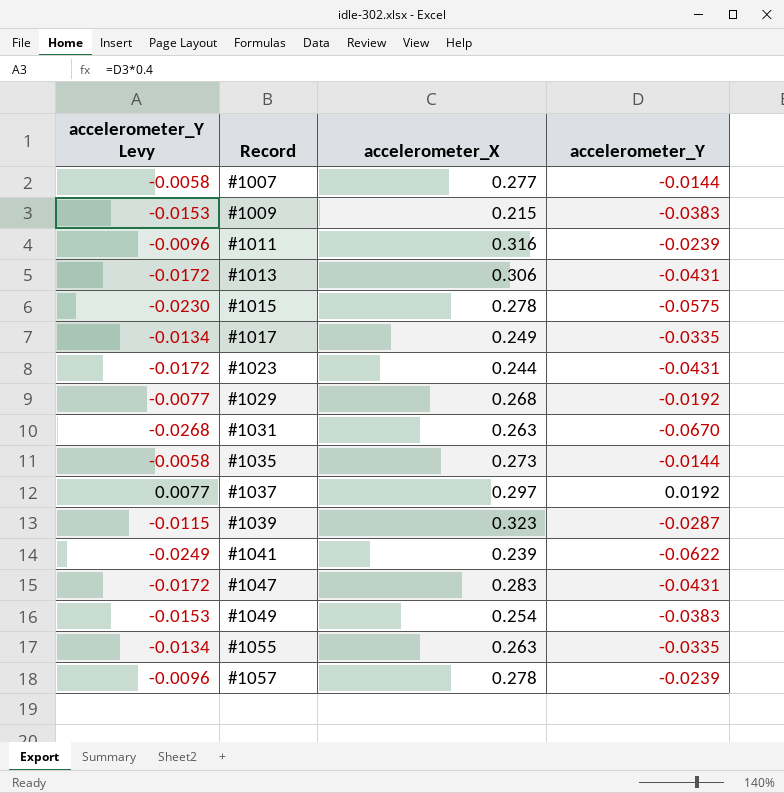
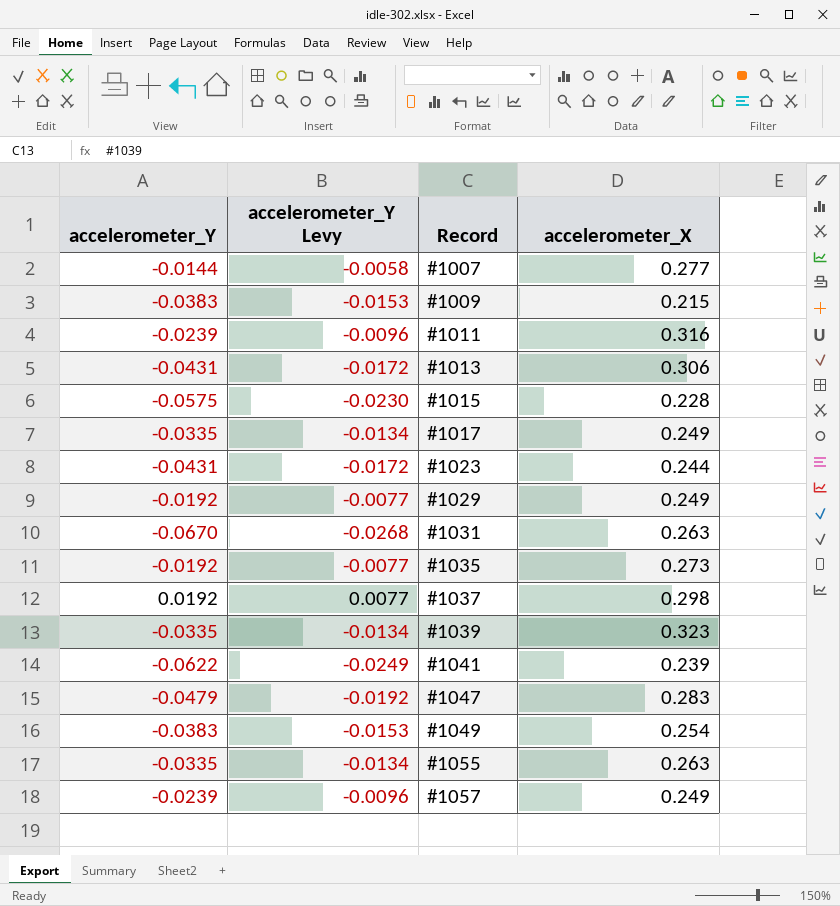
column accelerometer_Y | position: 4 -> 1
#1015 | accelerometer_X: 0.278 -> 0.228
#1029 | accelerometer_X: 0.268 -> 0.249
#1035 | accelerometer_Y: -0.0144 -> -0.0192
#1035 | accelerometer_Y Levy: -0.0058 -> -0.0077
#1037 | accelerometer_X: 0.297 -> 0.298
#1039 | accelerometer_Y: -0.0287 -> -0.0335
#1039 | accelerometer_Y Levy: -0.0115 -> -0.0134
#1047 | accelerometer_Y: -0.0431 -> -0.0479
#1047 | accelerometer_Y Levy: -0.0172 -> -0.0192
#1057 | accelerometer_X: 0.278 -> 0.249

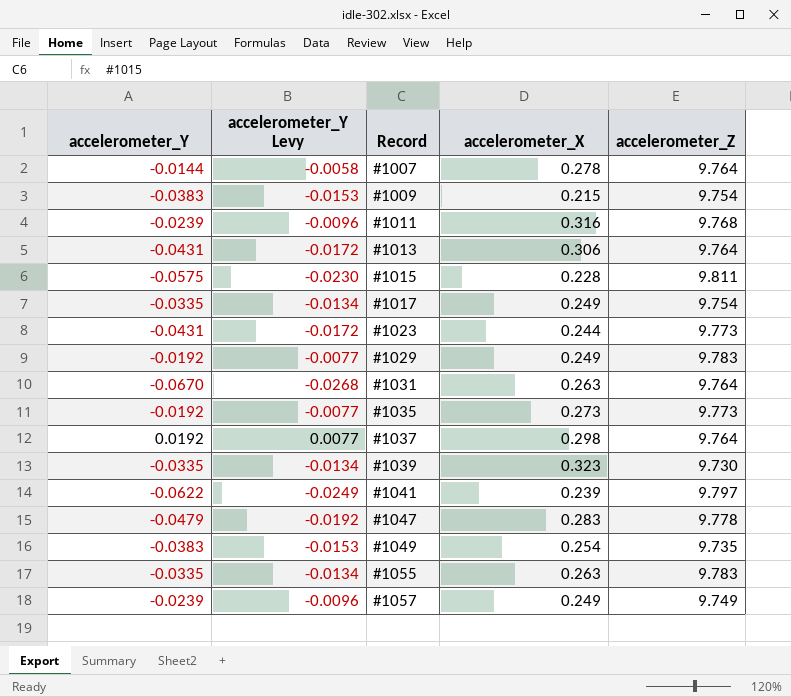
column accelerometer_Z | position: none -> 5
#1007 | accelerometer_X: 0.277 -> 0.278

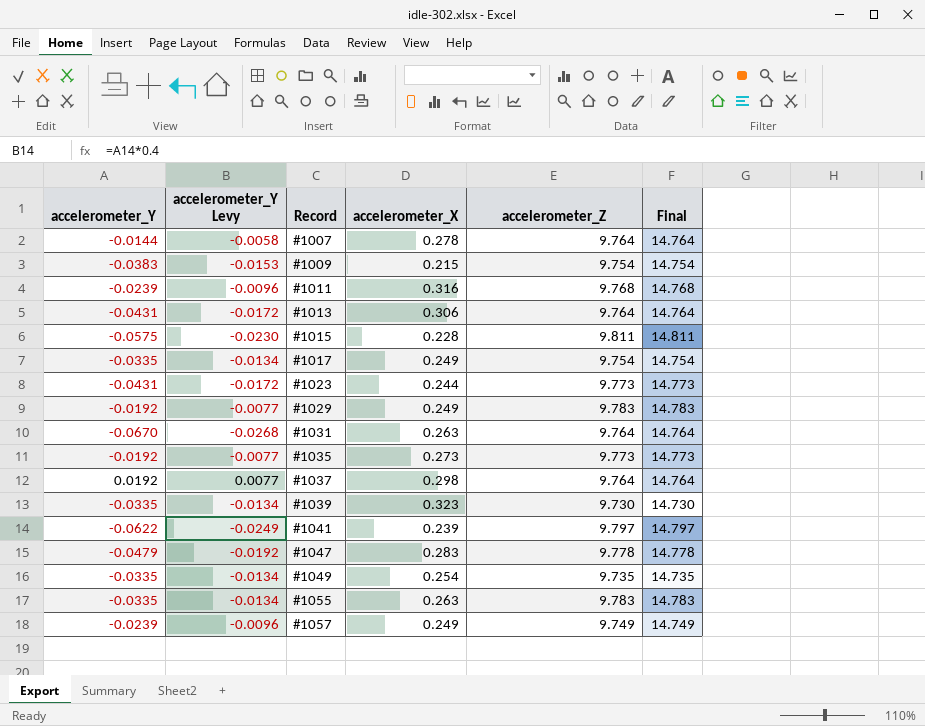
column Final | formula: none -> [accelerometer_Z] + 5
#1049 | accelerometer_Y: -0.0383 -> -0.0335
#1049 | accelerometer_Y Levy: -0.0153 -> -0.0134

